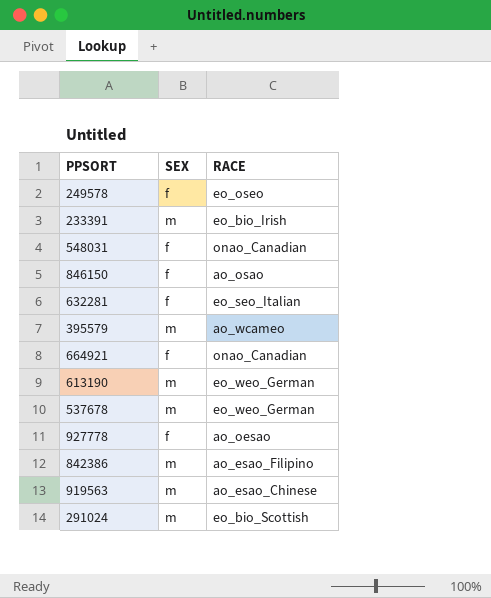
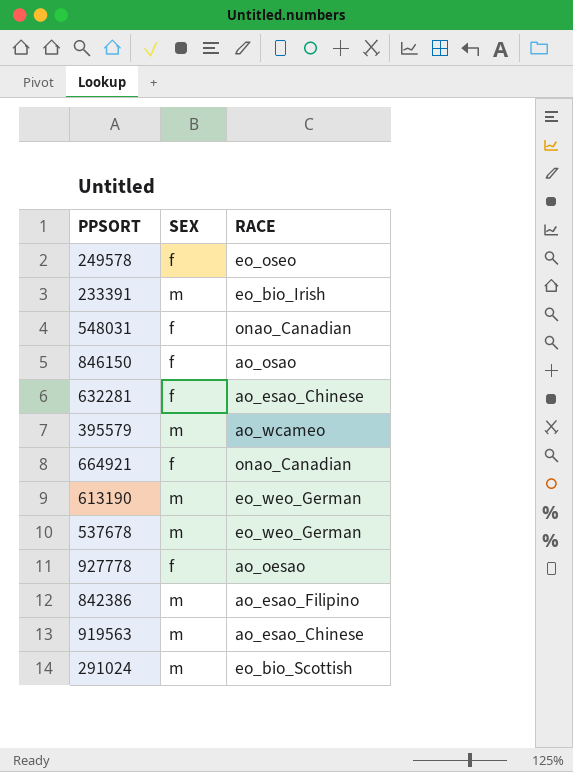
632281 | RACE: eo_seo_Italian -> ao_esao_Chinese

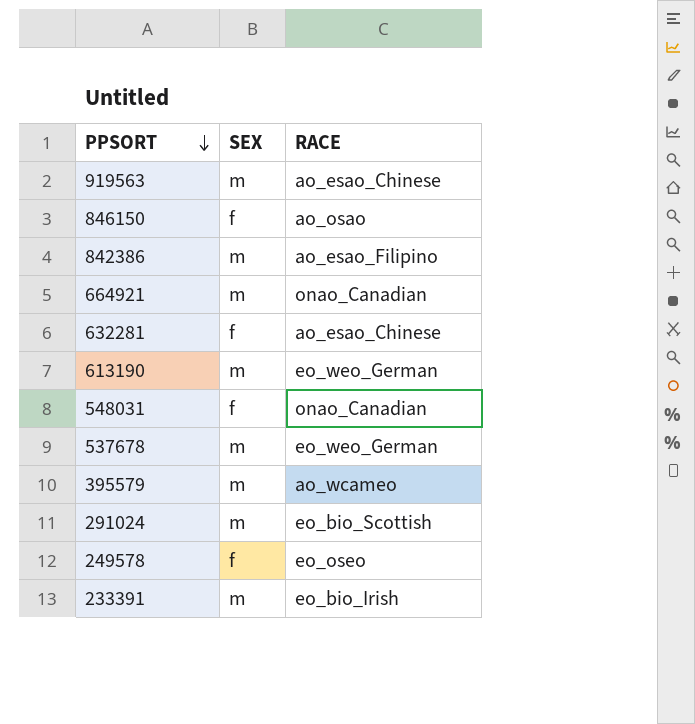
row order: none -> PPSORT descending
row 927778: f | ao_oesao -> none
664921 | SEX: f -> m

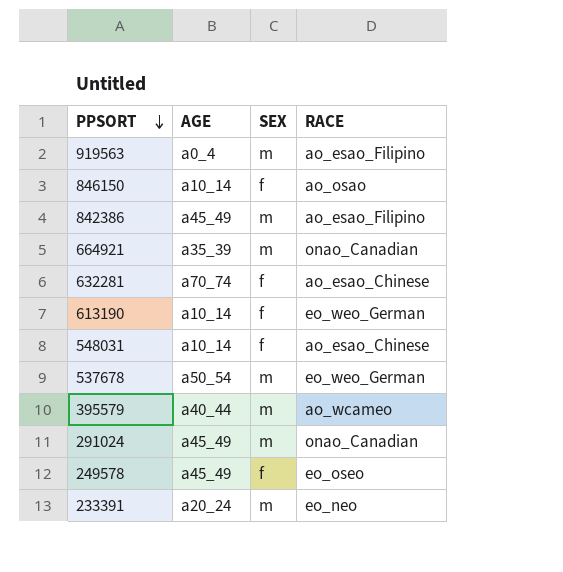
column AGE | position: none -> 2
919563 | RACE: ao_esao_Chinese -> ao_esao_Filipino
613190 | SEX: m -> f
548031 | RACE: onao_Canadian -> ao_esao_Chinese
291024 | RACE: eo_bio_Scottish -> onao_Canadian
233391 | RACE: eo_bio_Irish -> eo_neo

